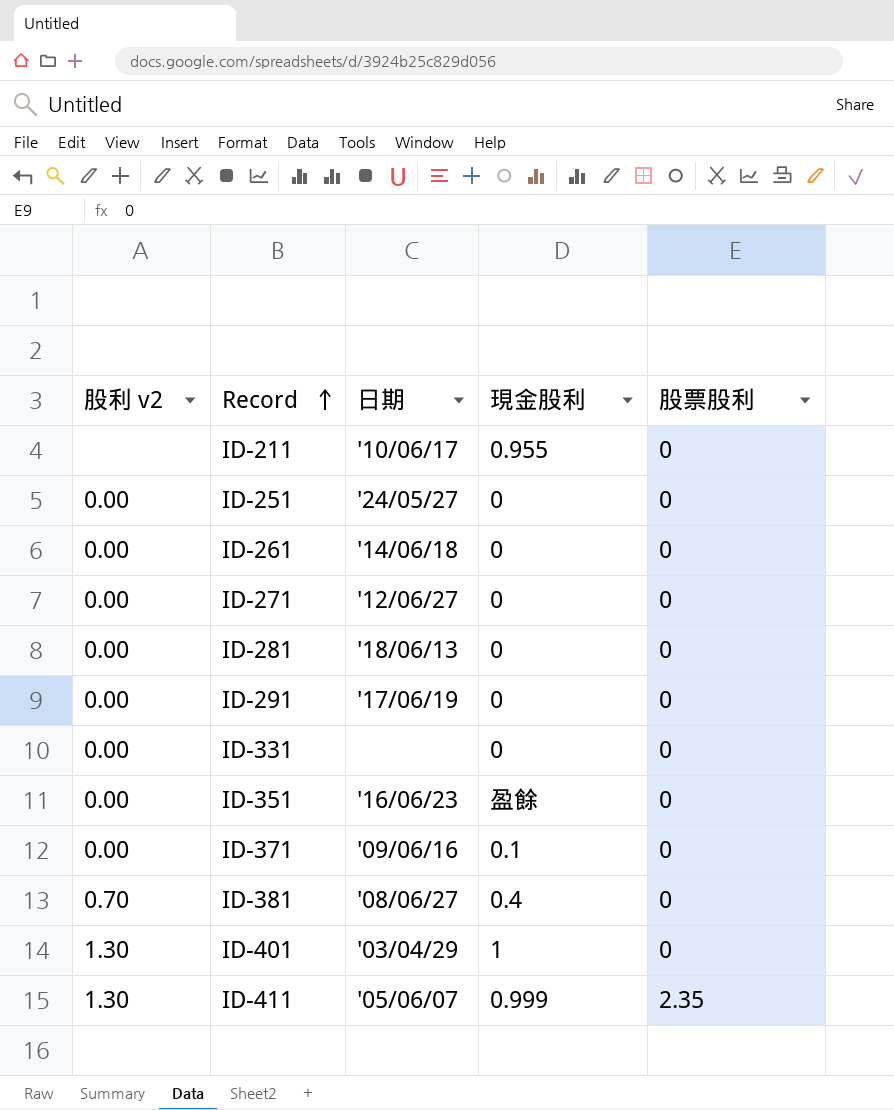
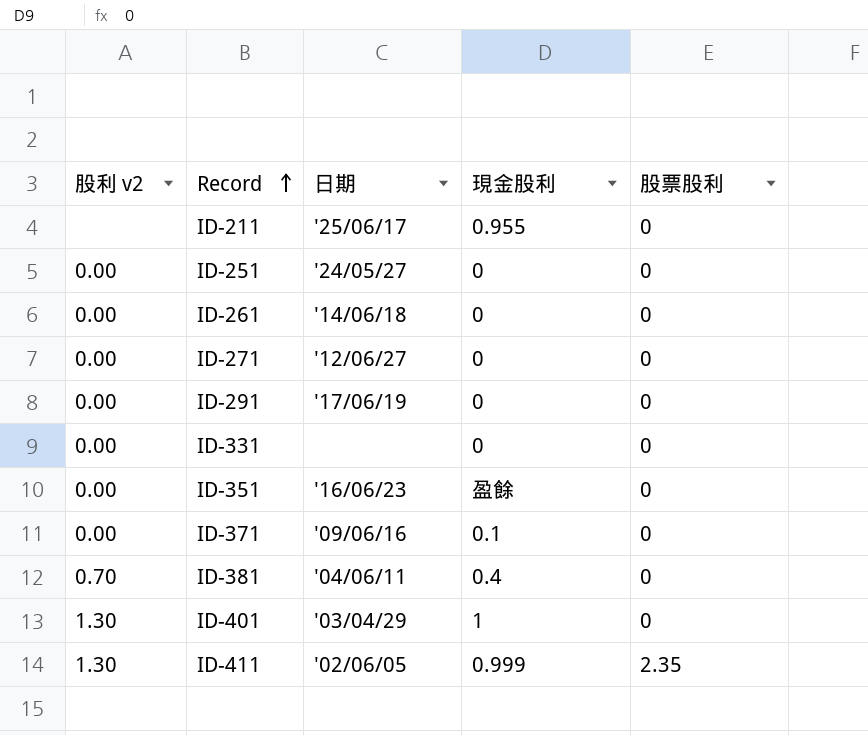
row ID-281: 0.00 | '18/06/13 | 0 | 0 -> none
ID-211 | 日期: '10/06/17 -> '25/06/17
ID-381 | 日期: '08/06/27 -> '04/06/11
ID-411 | 日期: '05/06/07 -> '02/06/05

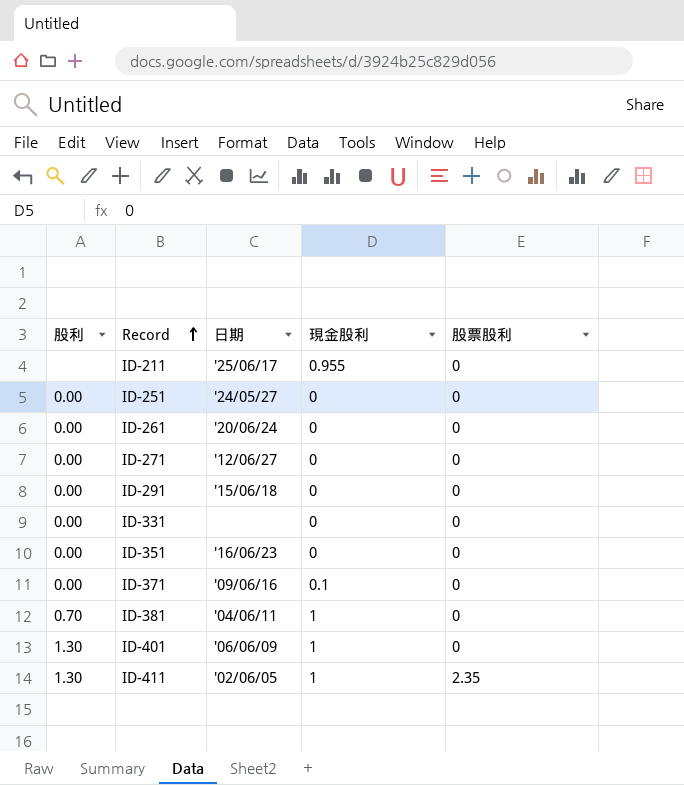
column name: 股利 v2 -> 股利
ID-261 | 日期: '14/06/18 -> '20/06/24
ID-291 | 日期: '17/06/19 -> '15/06/18
ID-351 | 現金股利: 盈餘 -> 0
ID-381 | 現金股利: 0.4 -> 1
ID-401 | 日期: '03/04/29 -> '06/06/09
ID-411 | 現金股利: 0.999 -> 1

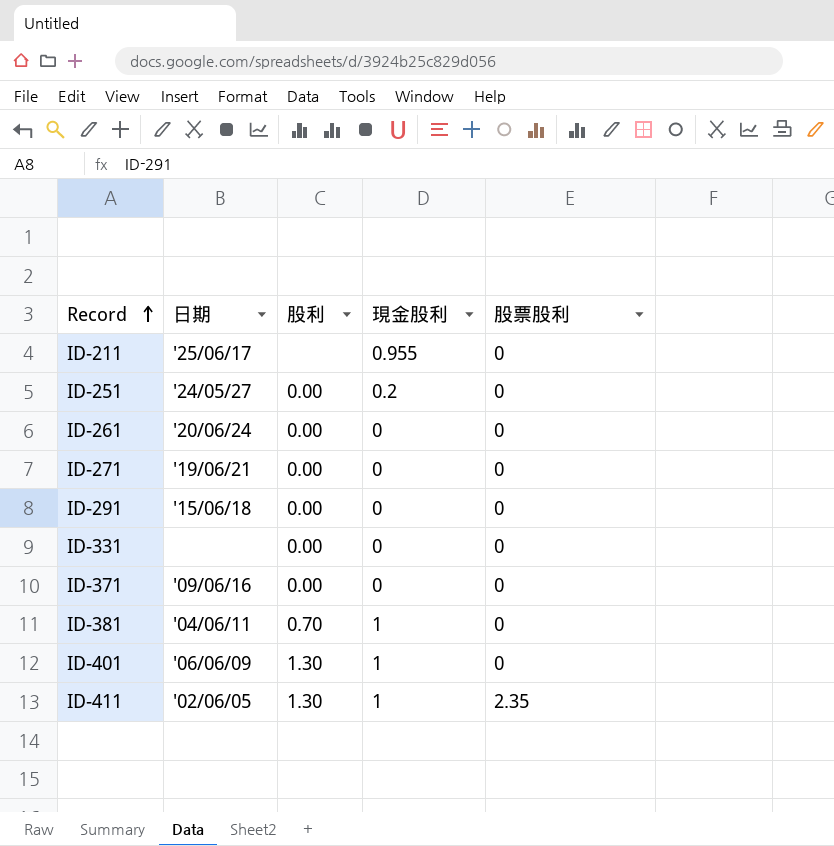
column 股利 | position: 1 -> 3
row ID-351: 0.00 | '16/06/23 | 0 | 0 -> none
ID-251 | 現金股利: 0 -> 0.2
ID-271 | 日期: '12/06/27 -> '19/06/21
ID-371 | 現金股利: 0.1 -> 0

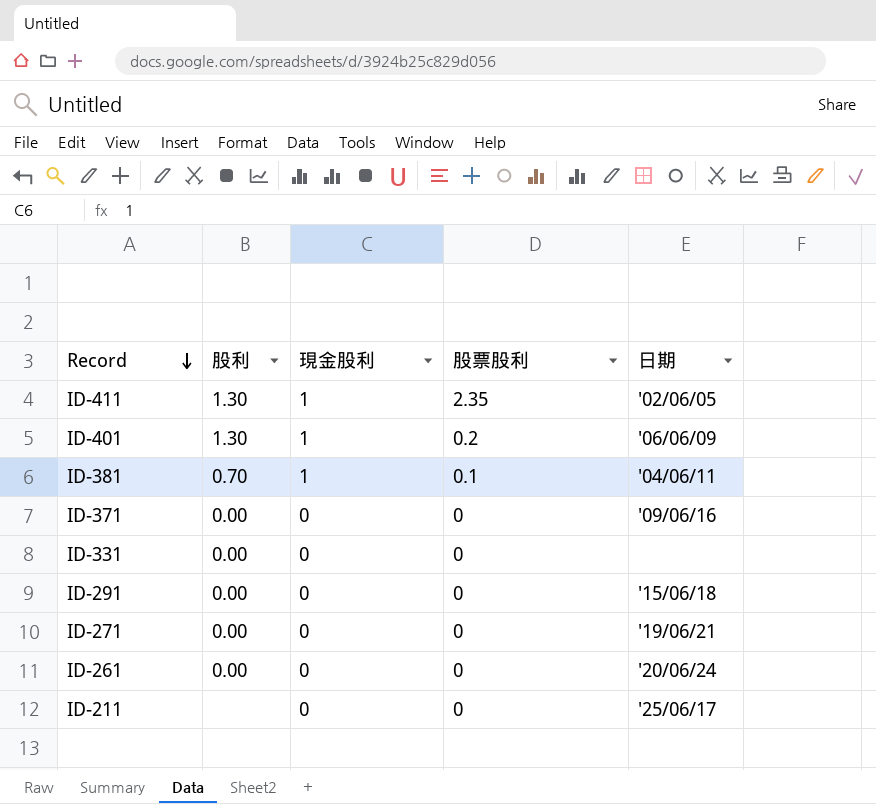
row order: Record ascending -> Record descending
column 日期 | position: 2 -> 5
row ID-251: '24/05/27 | 0.00 | 0.2 | 0 -> none
ID-401 | 股票股利: 0 -> 0.2
ID-381 | 股票股利: 0 -> 0.1
ID-211 | 現金股利: 0.955 -> 0

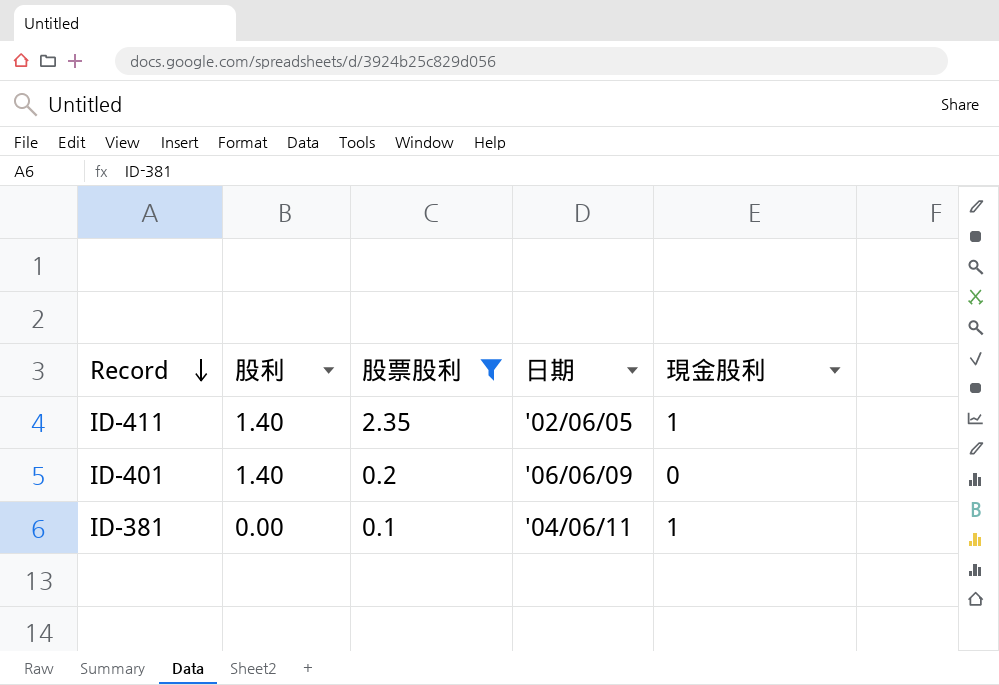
filter: none -> 股票股利 != 0
column 現金股利 | position: 3 -> 5
ID-411 | 股利: 1.30 -> 1.40
ID-401 | 股利: 1.30 -> 1.40
ID-401 | 現金股利: 1 -> 0
ID-381 | 股利: 0.70 -> 0.00

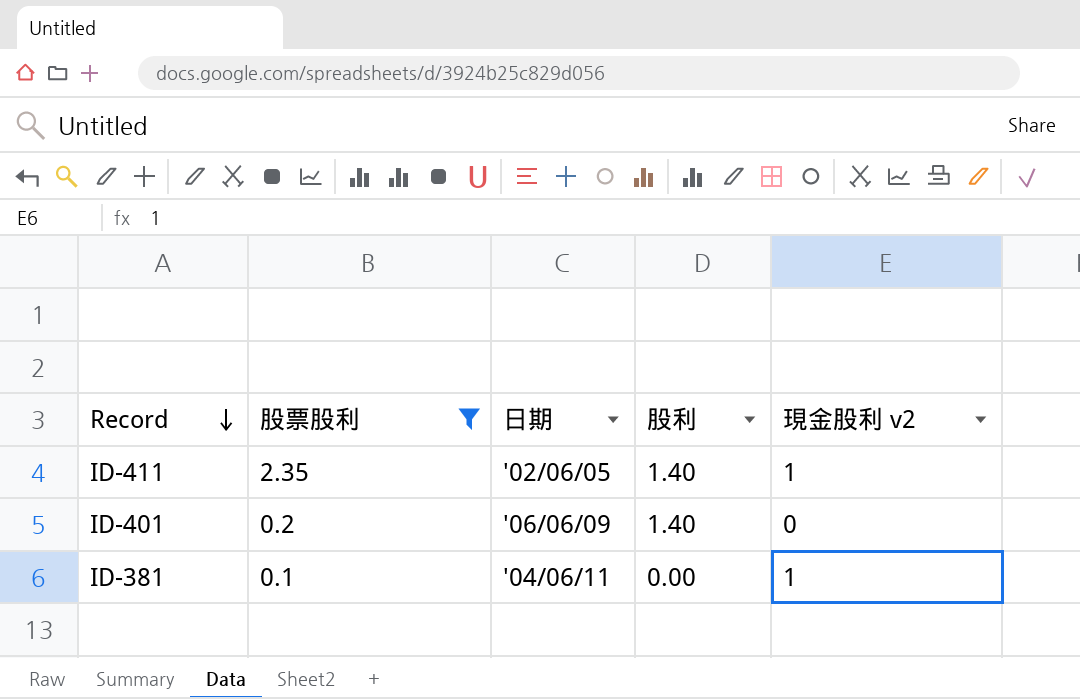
column 股利 | position: 2 -> 4
column name: 現金股利 -> 現金股利 v2

